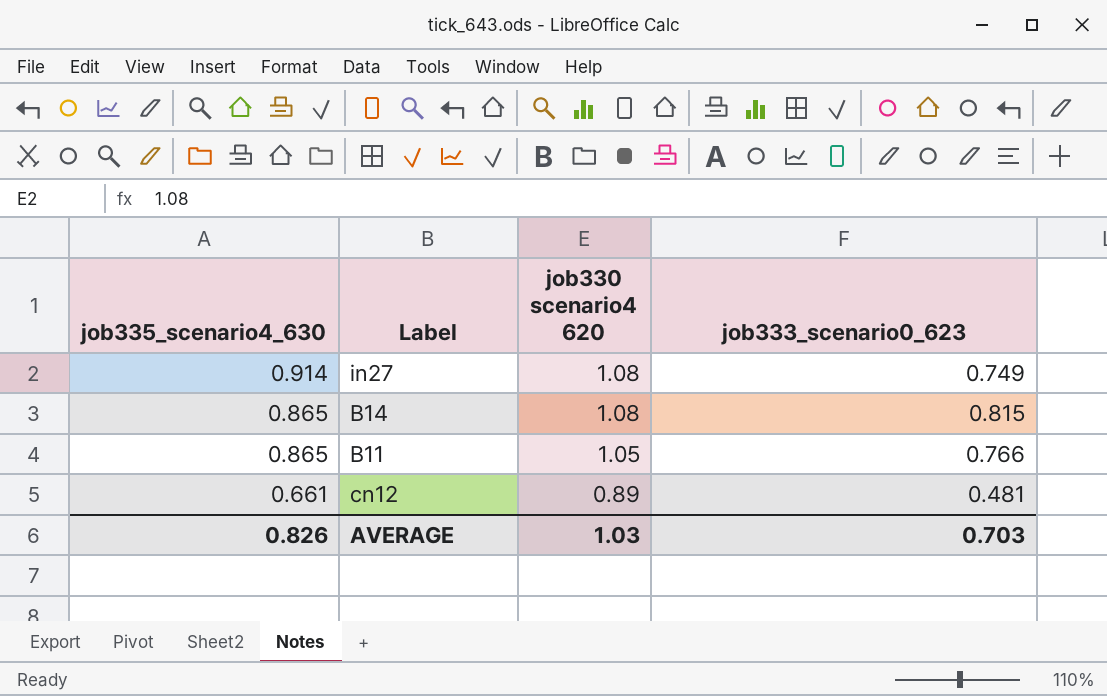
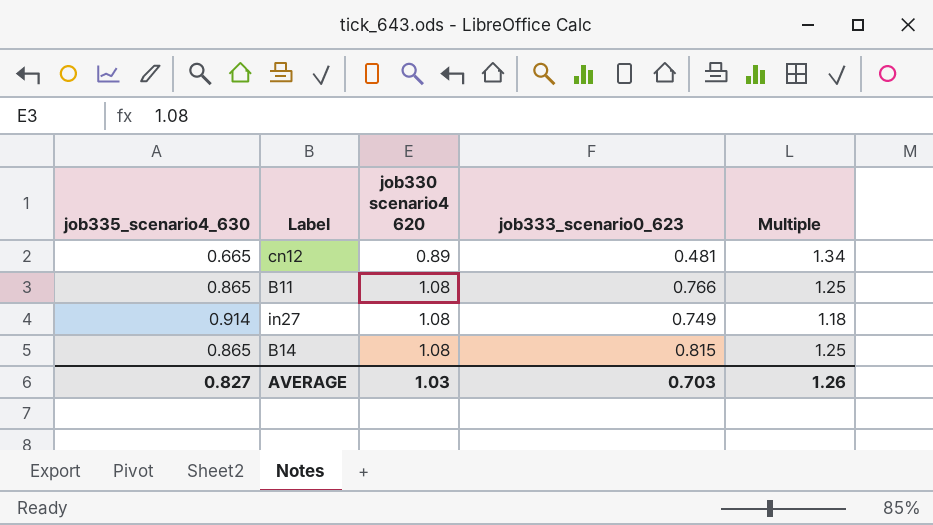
row order: job335_scenario4_630 descending -> job330 scenario4 620 ascending
column Multiple | formula: none -> [job330 scenario4 620] / [job335_scenario4_630]
cn12 | job335_scenario4_630: 0.661 -> 0.665
B11 | job330 scenario4 620: 1.05 -> 1.08
AVERAGE | job335_scenario4_630: 0.826 -> 0.827

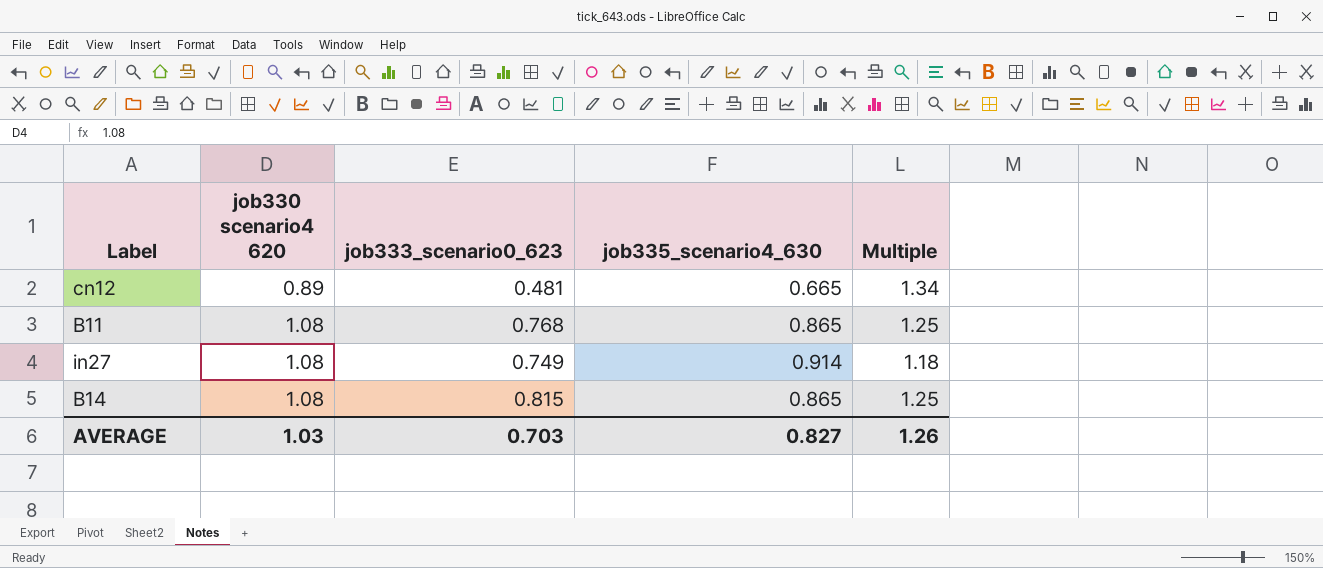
column job335_scenario4_630 | position: 1 -> 4
B11 | job333_scenario0_623: 0.766 -> 0.768

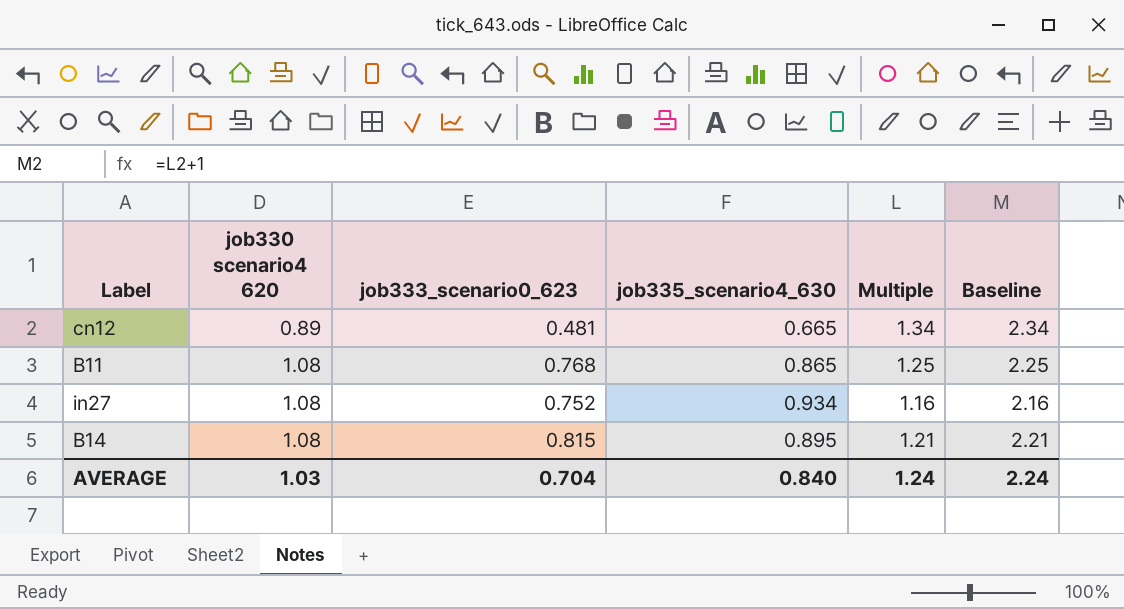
column Baseline | formula: none -> [Multiple] + 1
in27 | job333_scenario0_623: 0.749 -> 0.752
in27 | job335_scenario4_630: 0.914 -> 0.934
in27 | Multiple: 1.18 -> 1.16
B14 | job335_scenario4_630: 0.865 -> 0.895
B14 | Multiple: 1.25 -> 1.21
AVERAGE | job333_scenario0_623: 0.703 -> 0.704
AVERAGE | job335_scenario4_630: 0.827 -> 0.840
AVERAGE | Multiple: 1.26 -> 1.24

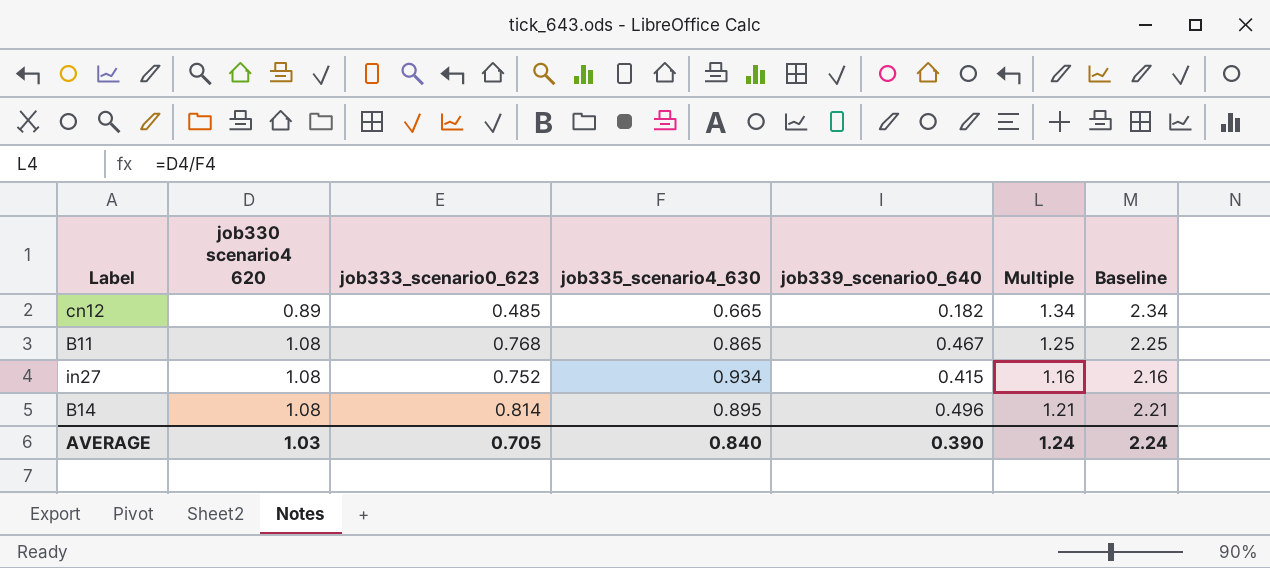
column job339_scenario0_640 | position: none -> 5
cn12 | job333_scenario0_623: 0.481 -> 0.485
B14 | job333_scenario0_623: 0.815 -> 0.814
AVERAGE | job333_scenario0_623: 0.704 -> 0.705

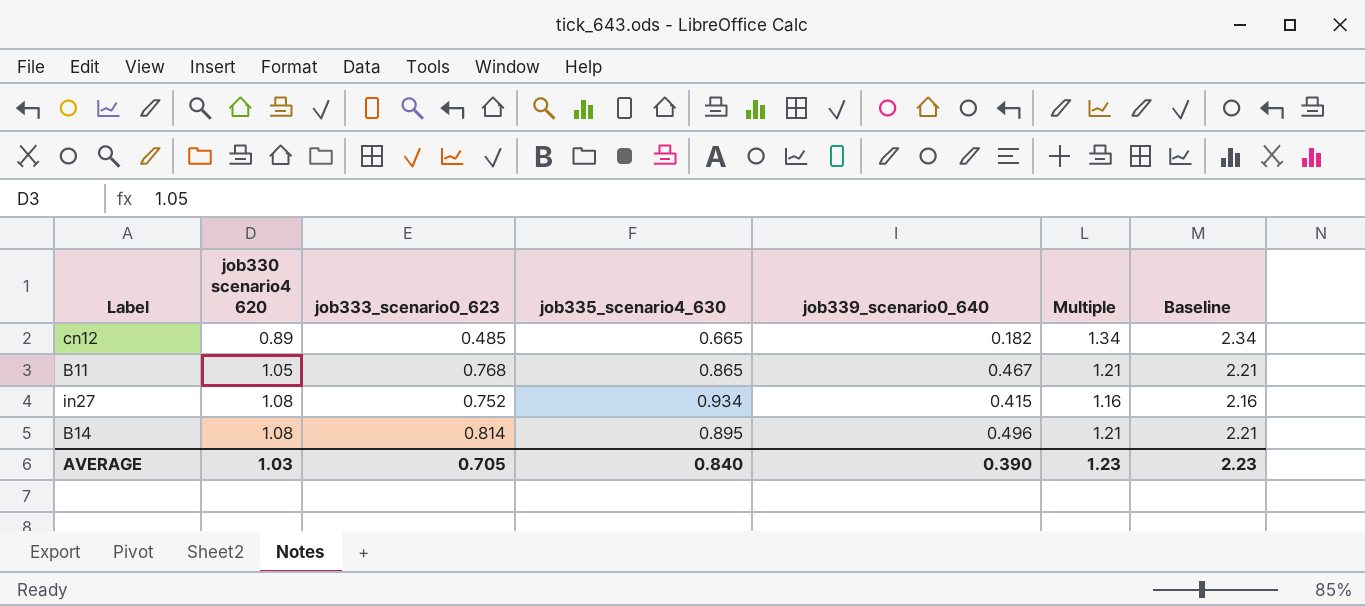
B11 | job330 scenario4 620: 1.08 -> 1.05
B11 | Multiple: 1.25 -> 1.21
B11 | Baseline: 2.25 -> 2.21
AVERAGE | Multiple: 1.24 -> 1.23
AVERAGE | Baseline: 2.24 -> 2.23

